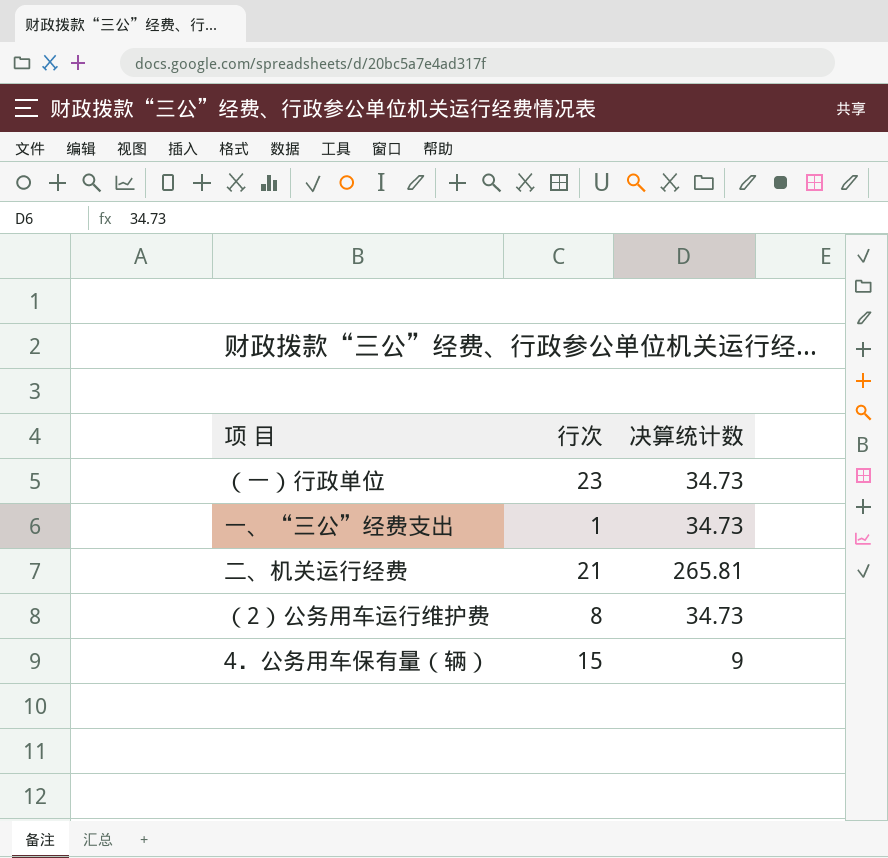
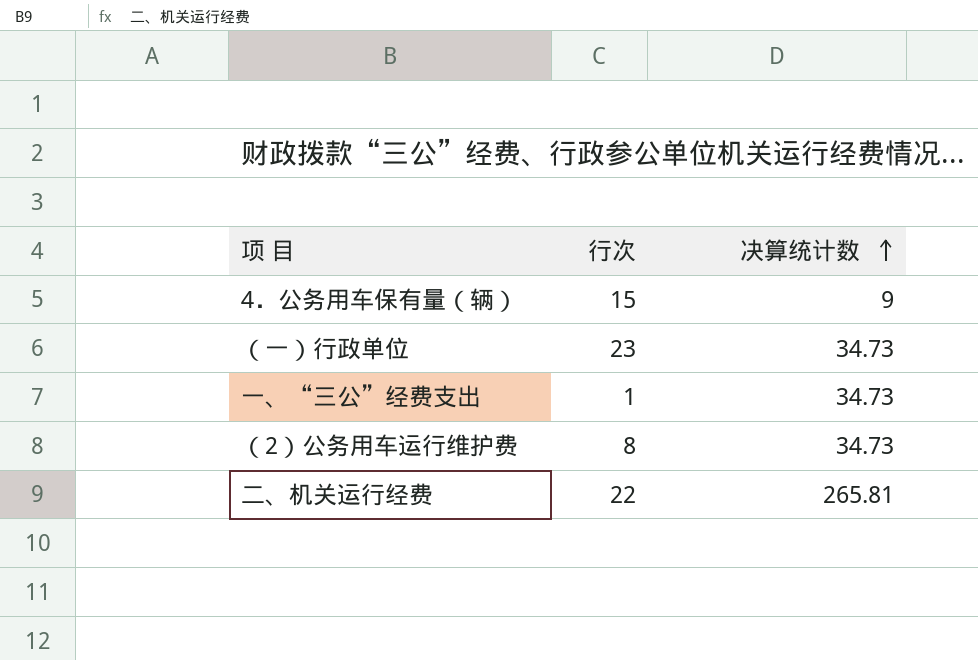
row order: none -> 决算统计数 ascending
二、机关运行经费 | 行次: 21 -> 22

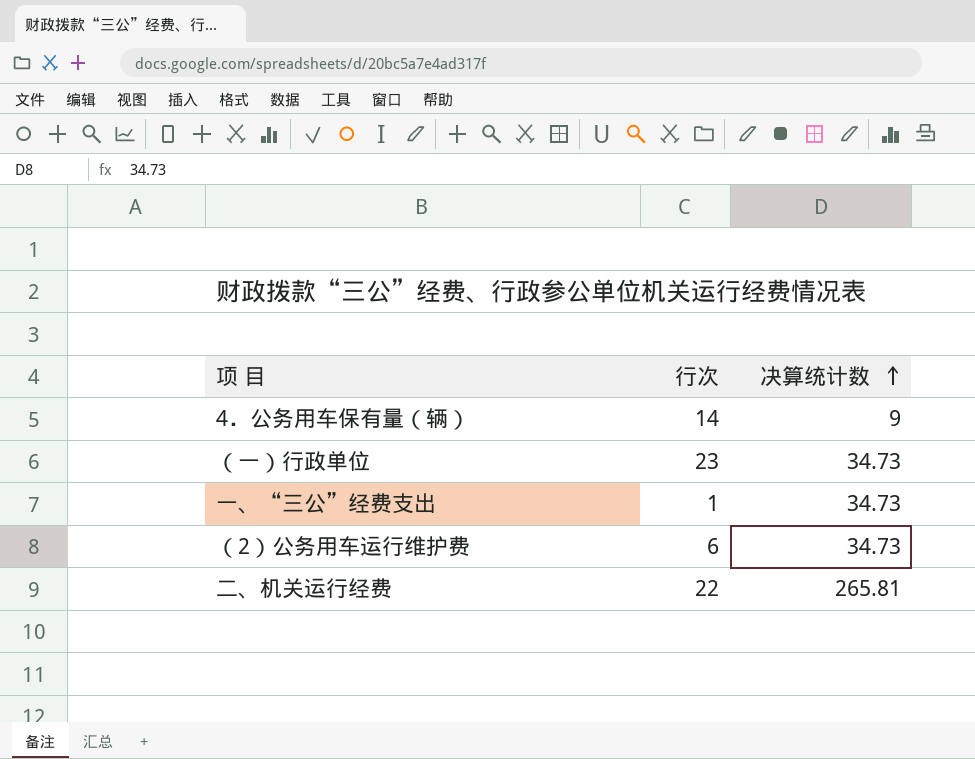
4．公务用车保有量（辆） | 行次: 15 -> 14
（2）公务用车运行维护费 | 行次: 8 -> 6

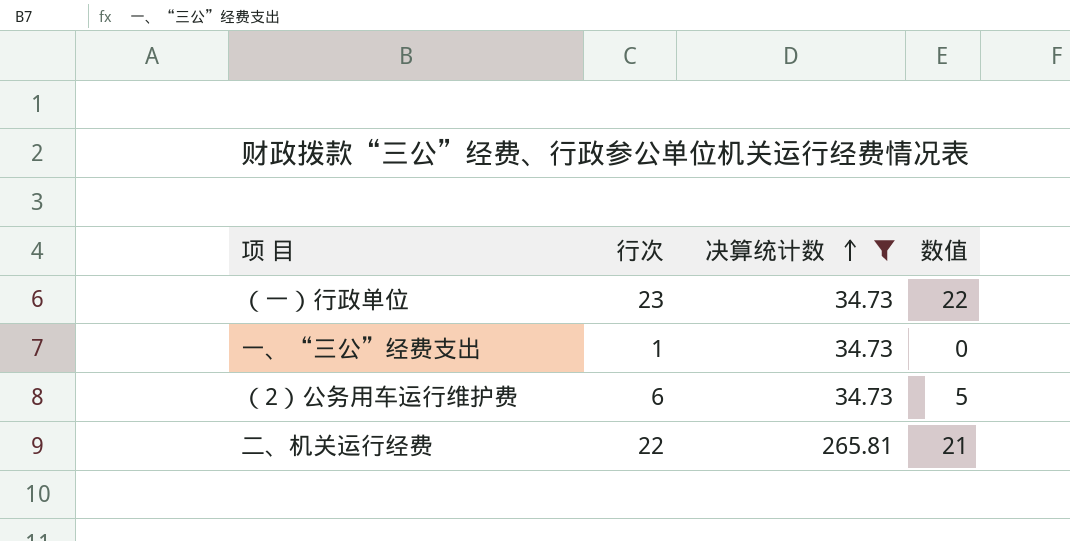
filter: none -> 决算统计数 != 9
column 数值 | formula: none -> [行次] - 1

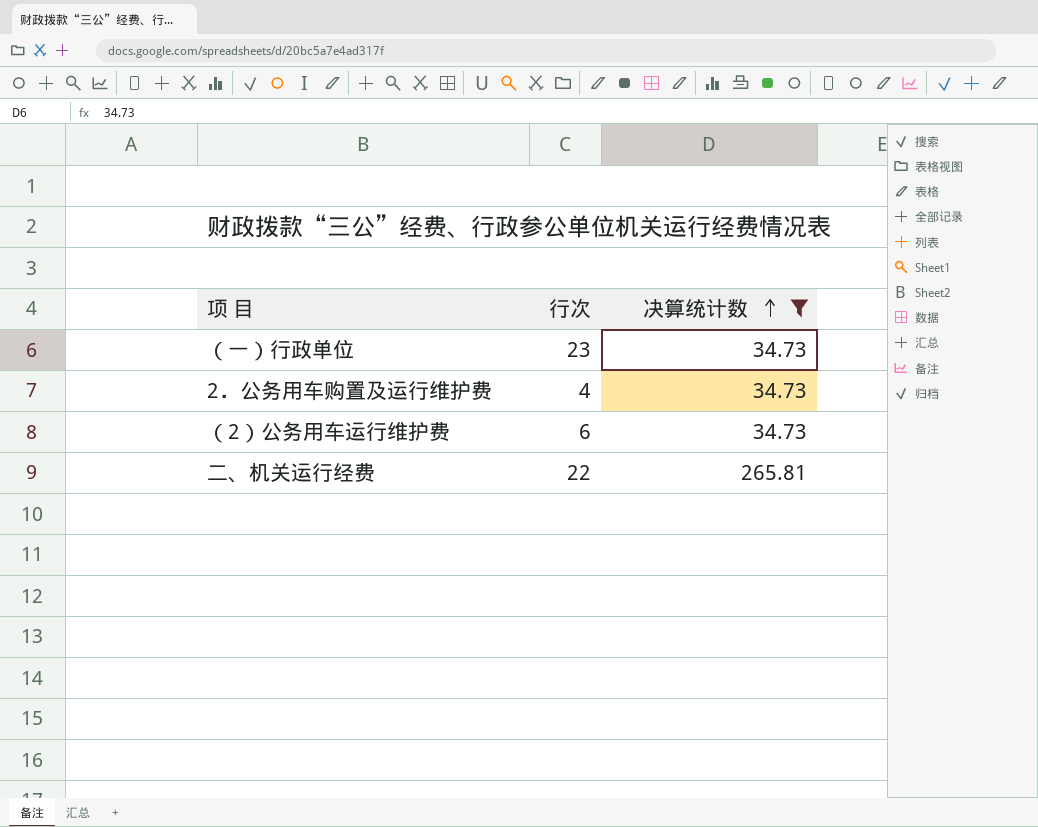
column 数值 | formula: [行次] - 1 -> none
row 一、“三公”经费支出: 1 | 34.73 | 0 -> none
row 2．公务用车购置及运行维护费: none -> 4 | 34.73

